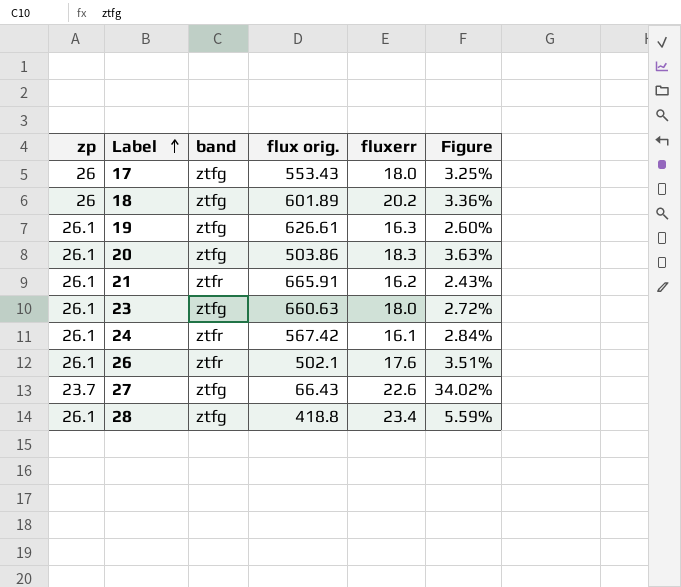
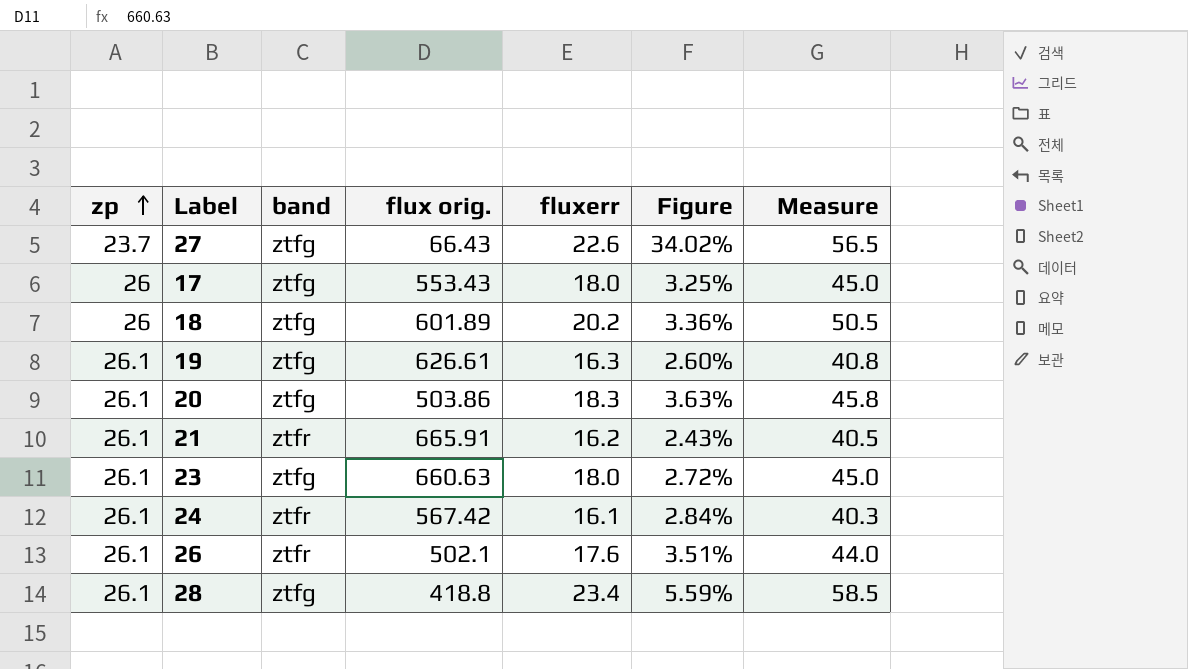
row order: Label ascending -> zp ascending
column Measure | formula: none -> [fluxerr] * 2.5

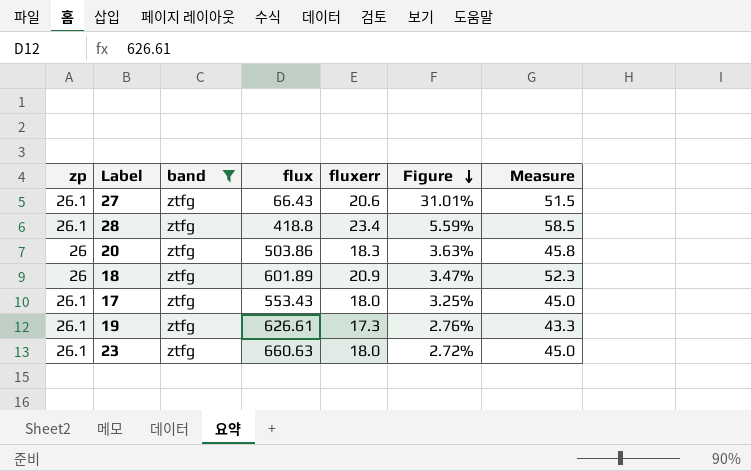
filter: none -> band = ztfg
row order: zp ascending -> Figure descending
column name: flux orig. -> flux
27 | zp: 23.7 -> 26.1
27 | fluxerr: 22.6 -> 20.6
27 | Figure: 34.02% -> 31.01%
27 | Measure: 56.5 -> 51.5
20 | zp: 26.1 -> 26
18 | fluxerr: 20.2 -> 20.9
18 | Figure: 3.36% -> 3.47%
18 | Measure: 50.5 -> 52.3
17 | zp: 26 -> 26.1
19 | fluxerr: 16.3 -> 17.3
19 | Figure: 2.60% -> 2.76%
19 | Measure: 40.8 -> 43.3

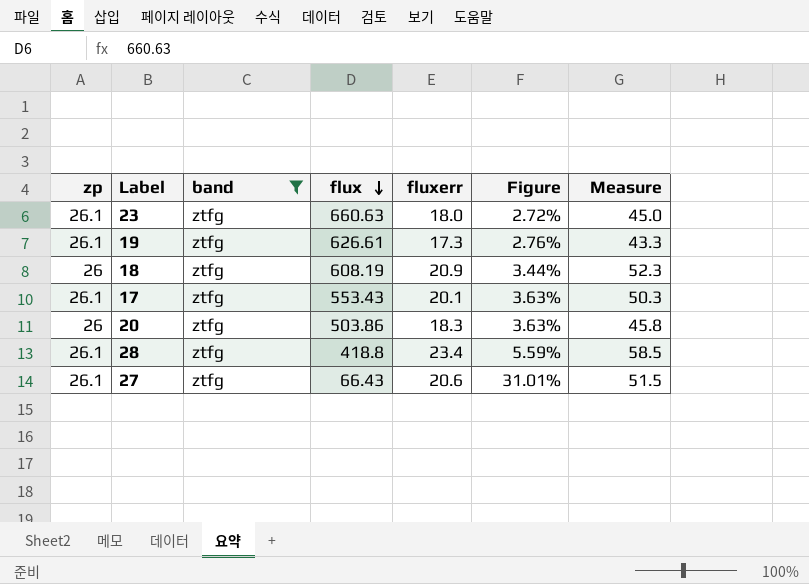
row order: Figure descending -> flux descending
18 | flux: 601.89 -> 608.19
18 | Figure: 3.47% -> 3.44%
17 | fluxerr: 18.0 -> 20.1
17 | Figure: 3.25% -> 3.63%
17 | Measure: 45.0 -> 50.3

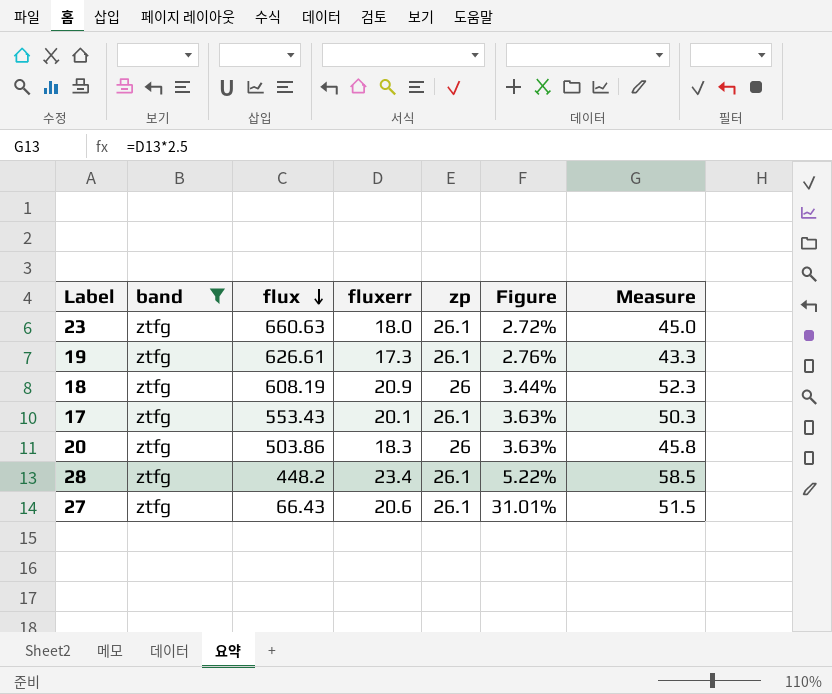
column zp | position: 1 -> 5
28 | flux: 418.8 -> 448.2
28 | Figure: 5.59% -> 5.22%

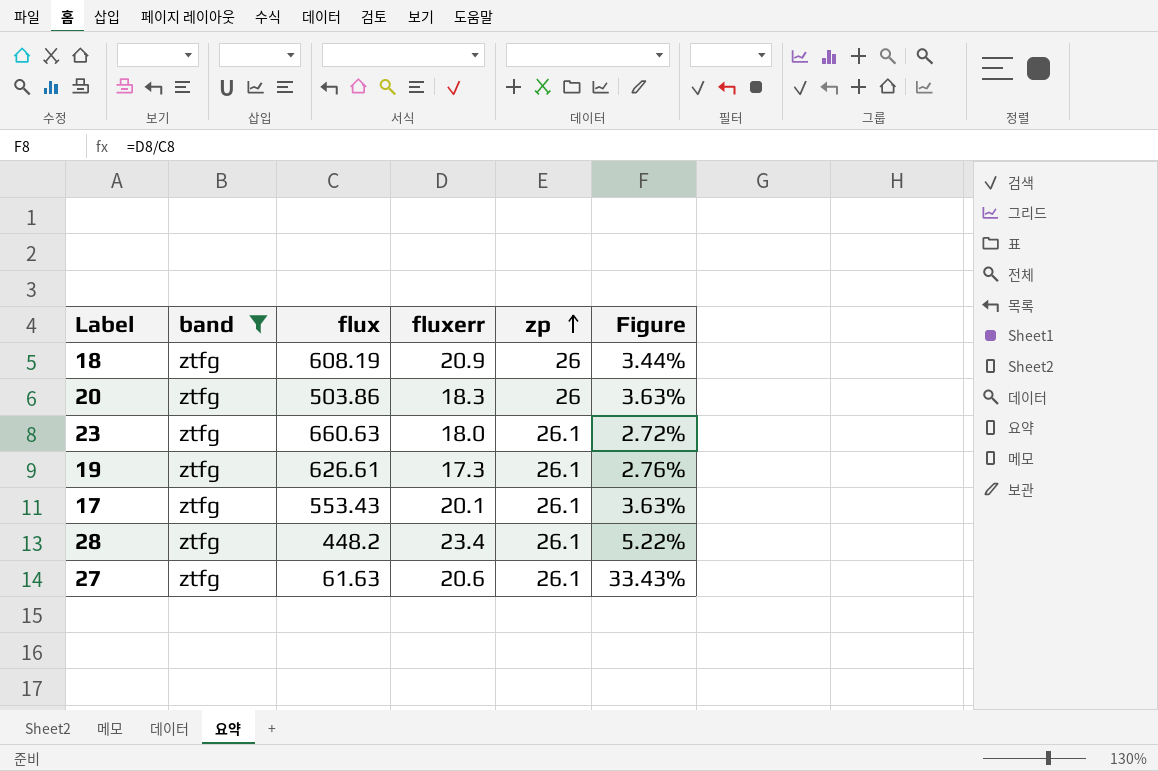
row order: flux descending -> zp ascending
column Measure | formula: [fluxerr] * 2.5 -> none
27 | flux: 66.43 -> 61.63
27 | Figure: 31.01% -> 33.43%

